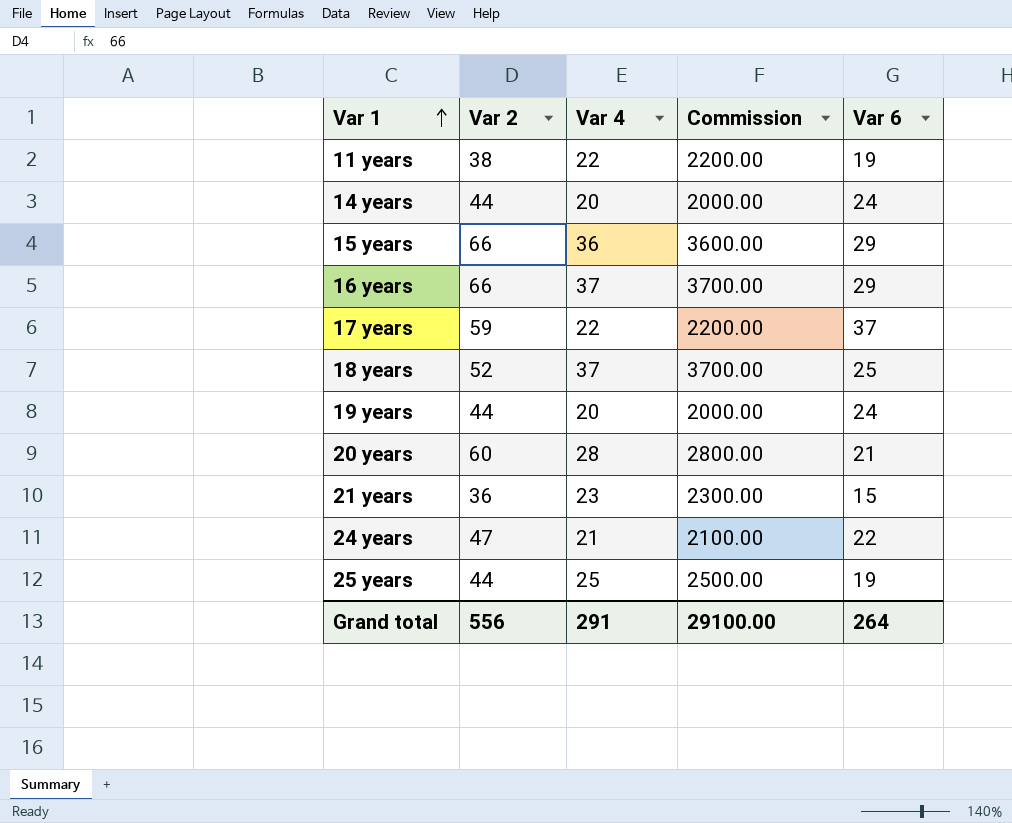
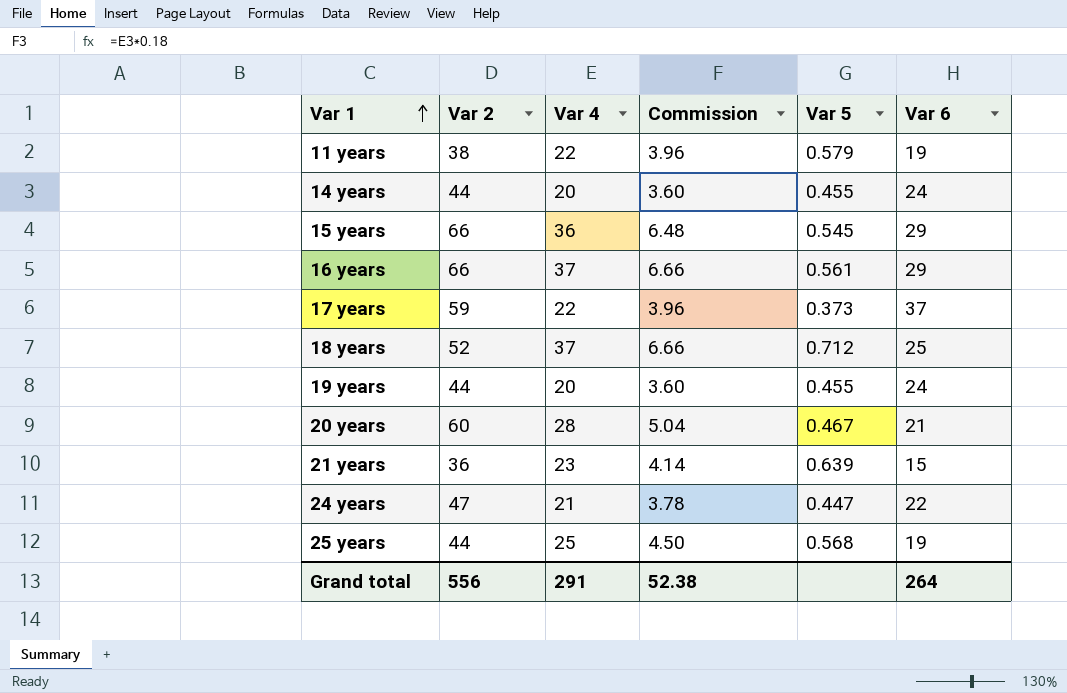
column Commission | formula: [Var 4] * 100 -> [Var 4] * 0.18
column Var 5 | formula: none -> [Var 4] / [Var 2]
Grand total | Commission: 29100.00 -> 52.38

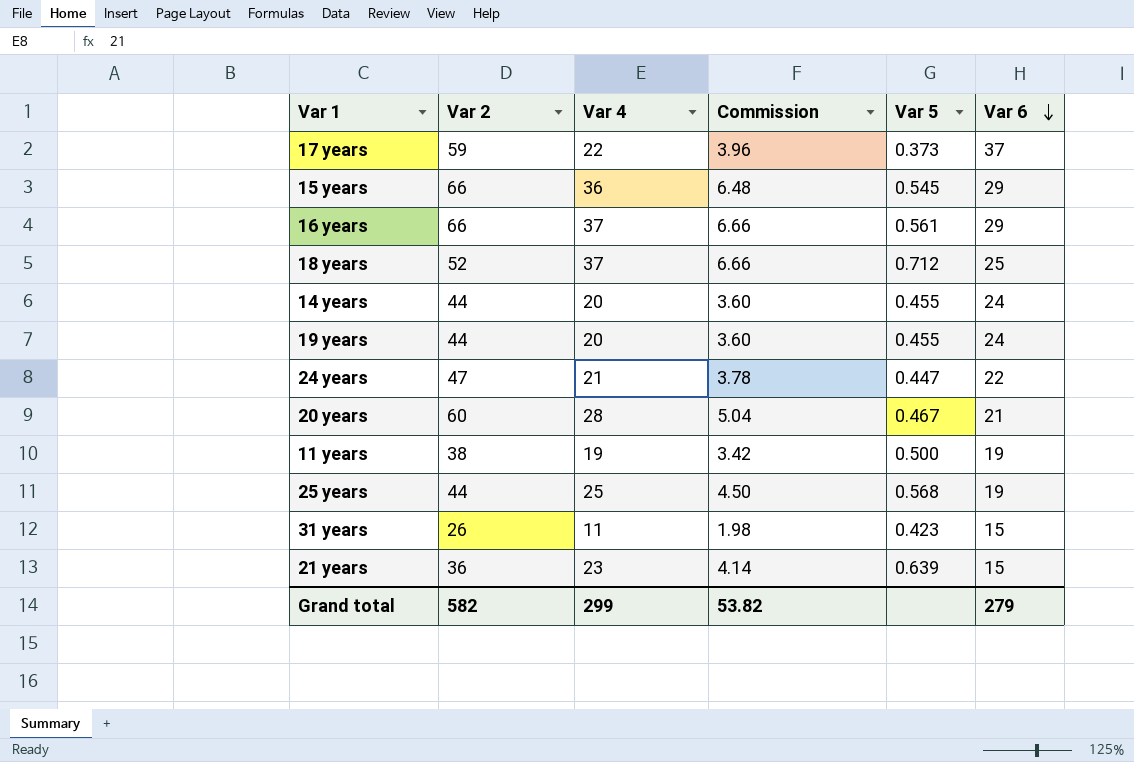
row order: Var 1 ascending -> Var 6 descending
11 years | Var 4: 22 -> 19
11 years | Commission: 3.96 -> 3.42
11 years | Var 5: 0.579 -> 0.500
row 31 years: none -> 26 | 11 | 1.98 | 0.423 | 15
Grand total | Var 2: 556 -> 582
Grand total | Var 4: 291 -> 299
Grand total | Commission: 52.38 -> 53.82
Grand total | Var 6: 264 -> 279

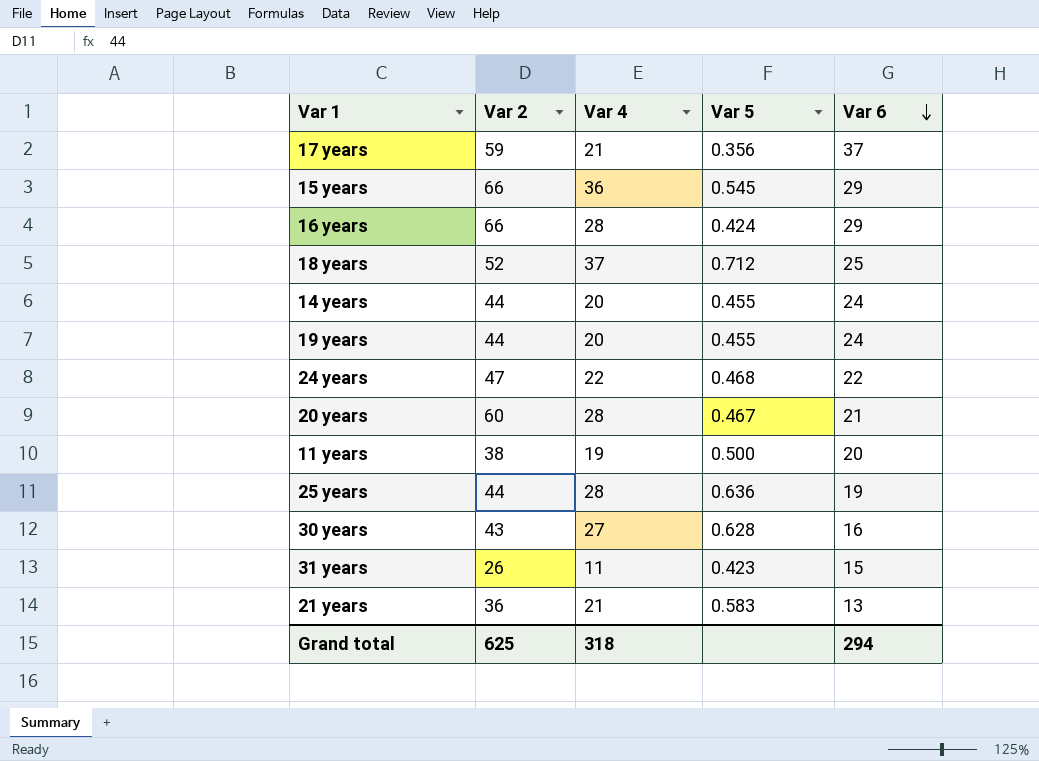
column Commission | formula: [Var 4] * 0.18 -> none
17 years | Var 4: 22 -> 21
17 years | Var 5: 0.373 -> 0.356
16 years | Var 4: 37 -> 28
16 years | Var 5: 0.561 -> 0.424
24 years | Var 4: 21 -> 22
24 years | Var 5: 0.447 -> 0.468
11 years | Var 6: 19 -> 20
25 years | Var 4: 25 -> 28
25 years | Var 5: 0.568 -> 0.636
row 30 years: none -> 43 | 27 | 0.628 | 16
21 years | Var 4: 23 -> 21
21 years | Var 5: 0.639 -> 0.583
21 years | Var 6: 15 -> 13
Grand total | Var 2: 582 -> 625
Grand total | Var 4: 299 -> 318
Grand total | Var 6: 279 -> 294

